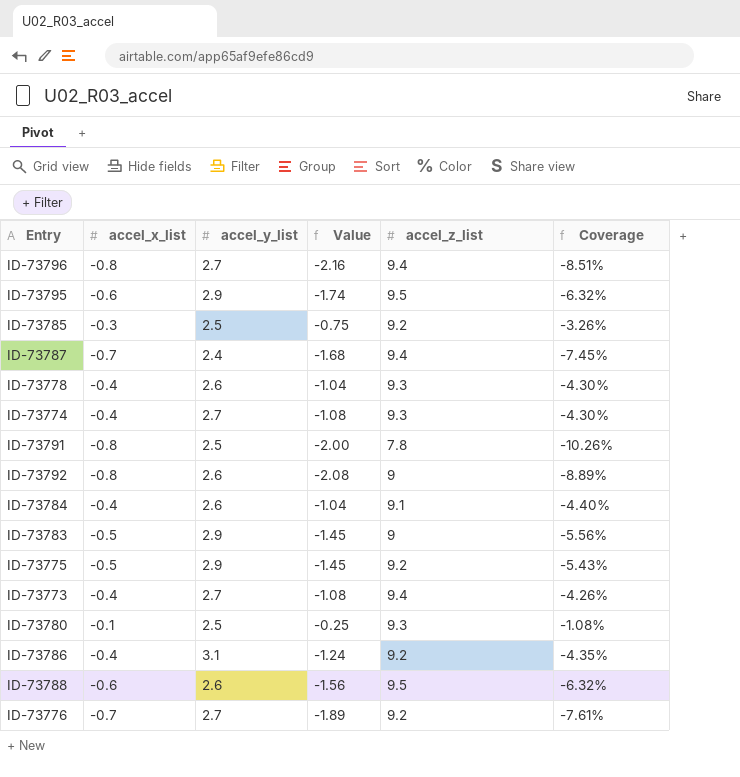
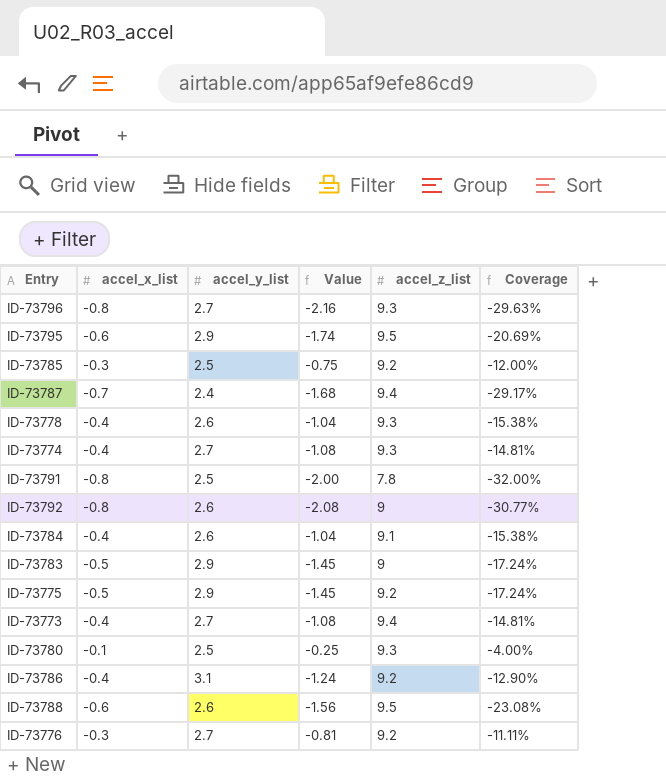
column Coverage | formula: [accel_x_list] / [accel_z_list] -> [accel_x_list] / [accel_y_list]
ID-73796 | accel_z_list: 9.4 -> 9.3
ID-73776 | accel_x_list: -0.7 -> -0.3
ID-73776 | Value: -1.89 -> -0.81

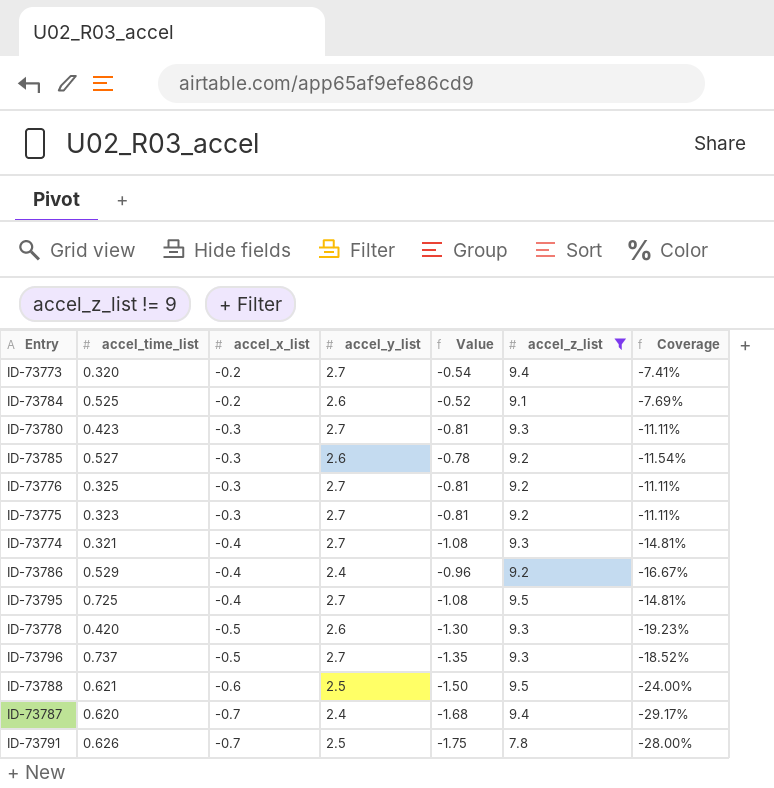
filter: none -> accel_z_list != 9
row order: none -> accel_x_list descending
column accel_time_list | position: none -> 2
ID-73773 | accel_x_list: -0.4 -> -0.2
ID-73773 | Value: -1.08 -> -0.54
ID-73773 | Coverage: -14.81% -> -7.41%
ID-73784 | accel_x_list: -0.4 -> -0.2
ID-73784 | Value: -1.04 -> -0.52
ID-73784 | Coverage: -15.38% -> -7.69%
ID-73780 | accel_x_list: -0.1 -> -0.3
ID-73780 | accel_y_list: 2.5 -> 2.7
ID-73780 | Value: -0.25 -> -0.81
ID-73780 | Coverage: -4.00% -> -11.11%
ID-73785 | accel_y_list: 2.5 -> 2.6
ID-73785 | Value: -0.75 -> -0.78
ID-73785 | Coverage: -12.00% -> -11.54%
ID-73775 | accel_x_list: -0.5 -> -0.3
ID-73775 | accel_y_list: 2.9 -> 2.7
ID-73775 | Value: -1.45 -> -0.81
ID-73775 | Coverage: -17.24% -> -11.11%
ID-73786 | accel_y_list: 3.1 -> 2.4
ID-73786 | Value: -1.24 -> -0.96
ID-73786 | Coverage: -12.90% -> -16.67%
ID-73795 | accel_x_list: -0.6 -> -0.4
ID-73795 | accel_y_list: 2.9 -> 2.7
ID-73795 | Value: -1.74 -> -1.08
ID-73795 | Coverage: -20.69% -> -14.81%
ID-73778 | accel_x_list: -0.4 -> -0.5
ID-73778 | Value: -1.04 -> -1.30
ID-73778 | Coverage: -15.38% -> -19.23%
ID-73796 | accel_x_list: -0.8 -> -0.5
ID-73796 | Value: -2.16 -> -1.35
ID-73796 | Coverage: -29.63% -> -18.52%
ID-73788 | accel_y_list: 2.6 -> 2.5
ID-73788 | Value: -1.56 -> -1.50
ID-73788 | Coverage: -23.08% -> -24.00%
ID-73791 | accel_x_list: -0.8 -> -0.7
ID-73791 | Value: -2.00 -> -1.75
ID-73791 | Coverage: -32.00% -> -28.00%

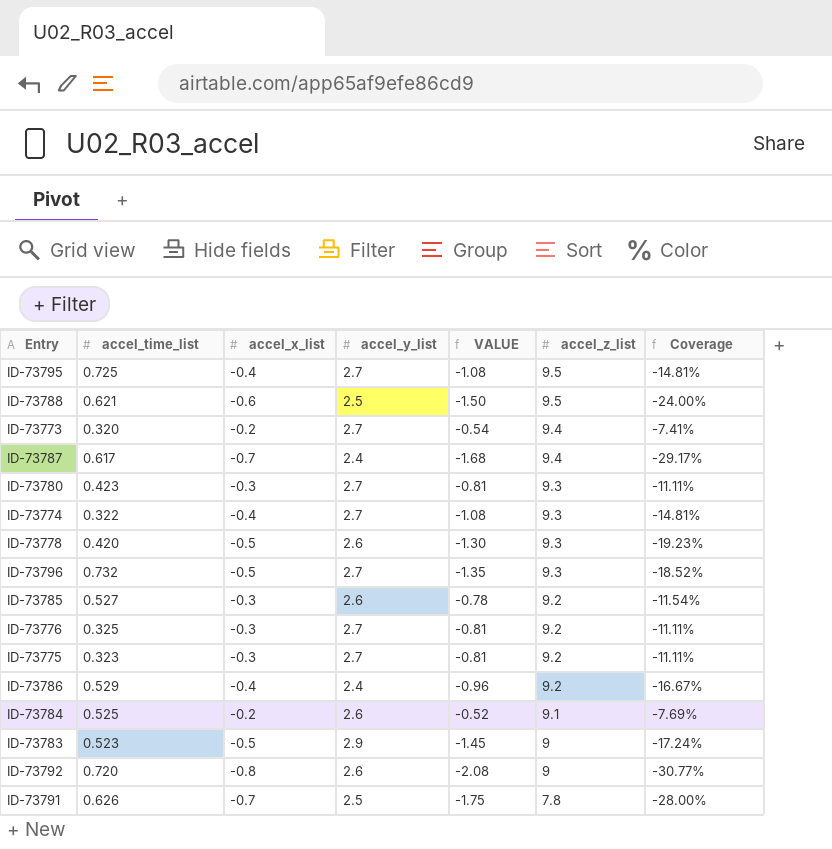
filter: accel_z_list != 9 -> none
row order: accel_x_list descending -> accel_z_list descending
column name: Value -> VALUE
ID-73787 | accel_time_list: 0.620 -> 0.617
ID-73774 | accel_time_list: 0.321 -> 0.322
ID-73796 | accel_time_list: 0.737 -> 0.732

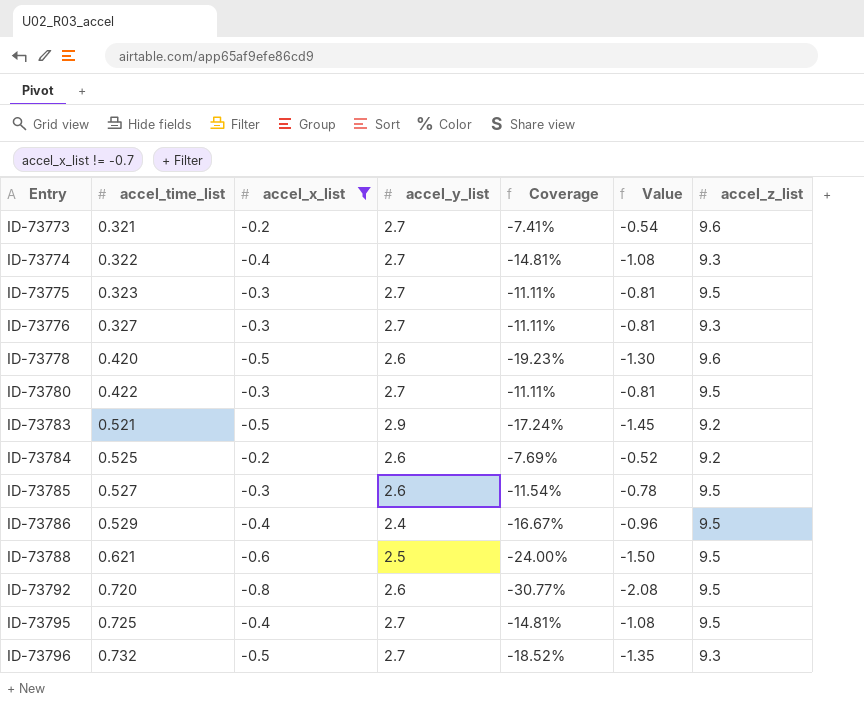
filter: none -> accel_x_list != -0.7
row order: accel_z_list descending -> Entry ascending
column Coverage | position: 7 -> 5
column name: VALUE -> Value
ID-73773 | accel_time_list: 0.320 -> 0.321
ID-73773 | accel_z_list: 9.4 -> 9.6
ID-73775 | accel_z_list: 9.2 -> 9.5
ID-73776 | accel_time_list: 0.325 -> 0.327
ID-73776 | accel_z_list: 9.2 -> 9.3
ID-73778 | accel_z_list: 9.3 -> 9.6
ID-73780 | accel_time_list: 0.423 -> 0.422
ID-73780 | accel_z_list: 9.3 -> 9.5
ID-73783 | accel_time_list: 0.523 -> 0.521
ID-73783 | accel_z_list: 9 -> 9.2
ID-73784 | accel_z_list: 9.1 -> 9.2
ID-73785 | accel_z_list: 9.2 -> 9.5
ID-73786 | accel_z_list: 9.2 -> 9.5
ID-73792 | accel_z_list: 9 -> 9.5

